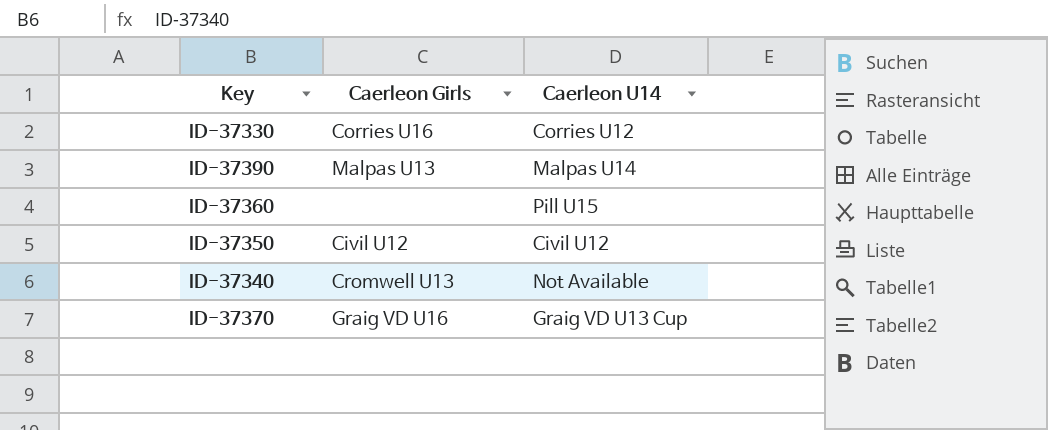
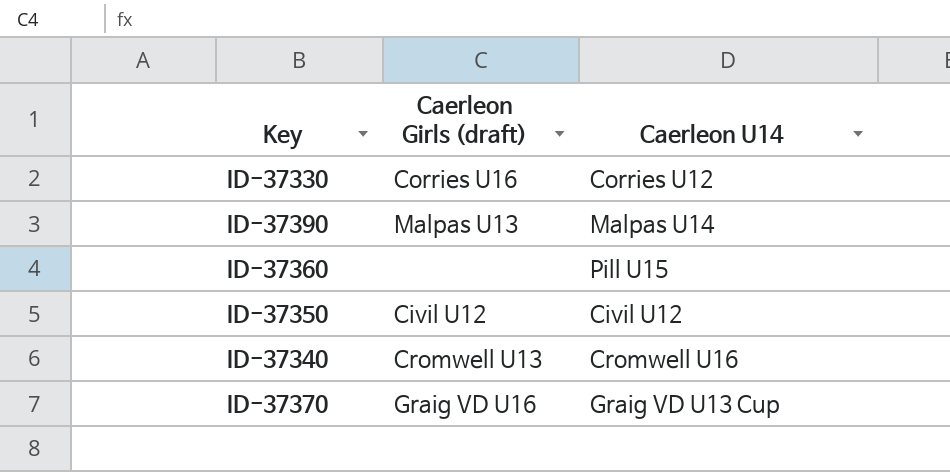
column name: Caerleon Girls -> Caerleon Girls (draft)
ID-37340 | Caerleon U14: Not Available -> Cromwell U16

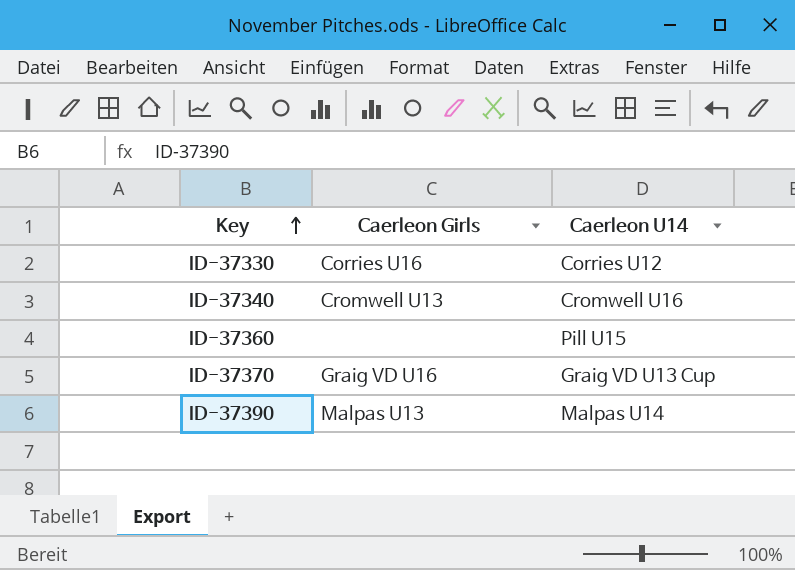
row order: none -> Key ascending
column name: Caerleon Girls (draft) -> Caerleon Girls
row ID-37350: Civil U12 | Civil U12 -> none

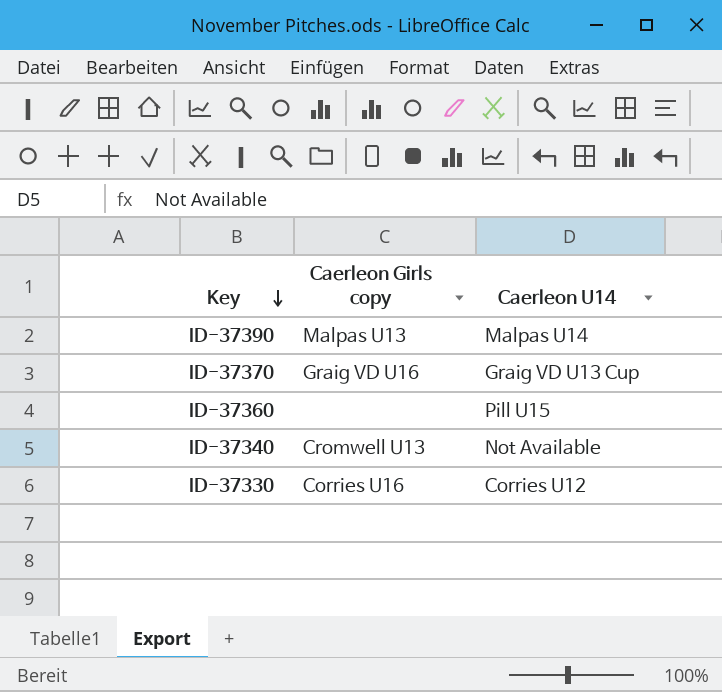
row order: Key ascending -> Key descending
column name: Caerleon Girls -> Caerleon Girls copy
ID-37340 | Caerleon U14: Cromwell U16 -> Not Available

